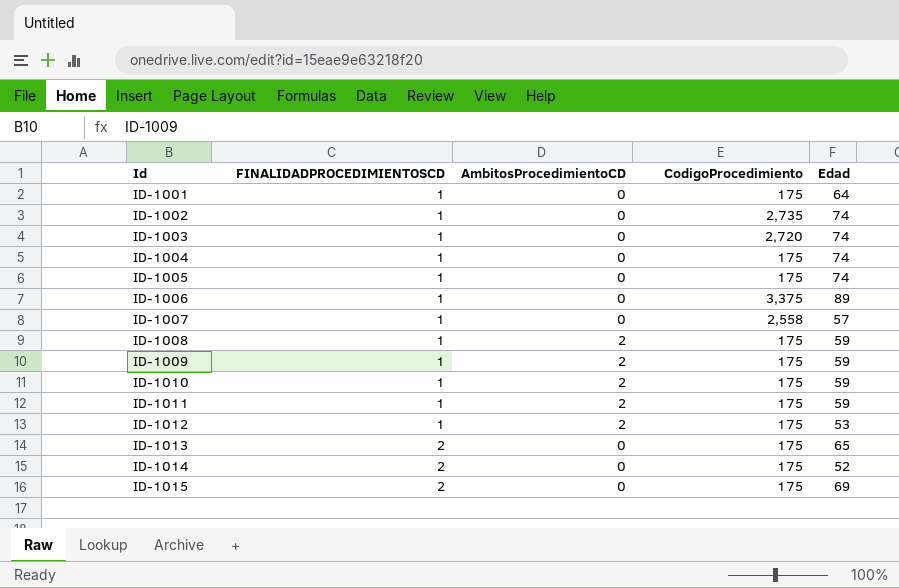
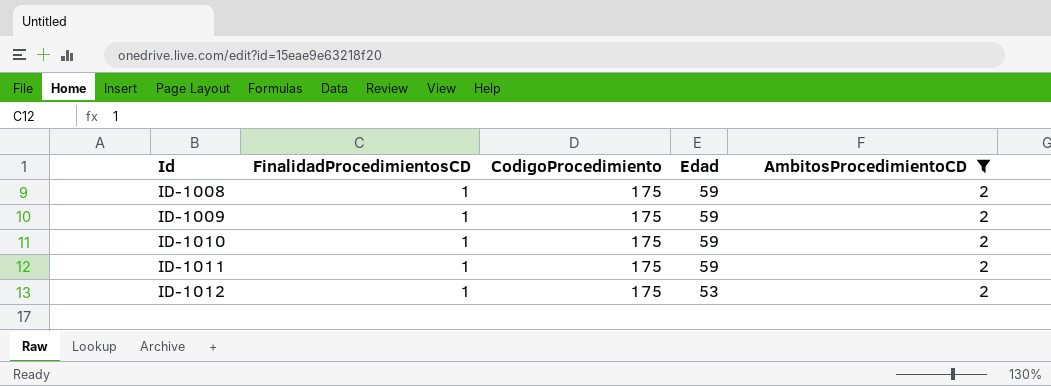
filter: none -> AmbitosProcedimientoCD = 2
column name: FINALIDADPROCEDIMIENTOSCD -> FinalidadProcedimientosCD
column AmbitosProcedimientoCD | position: 3 -> 5

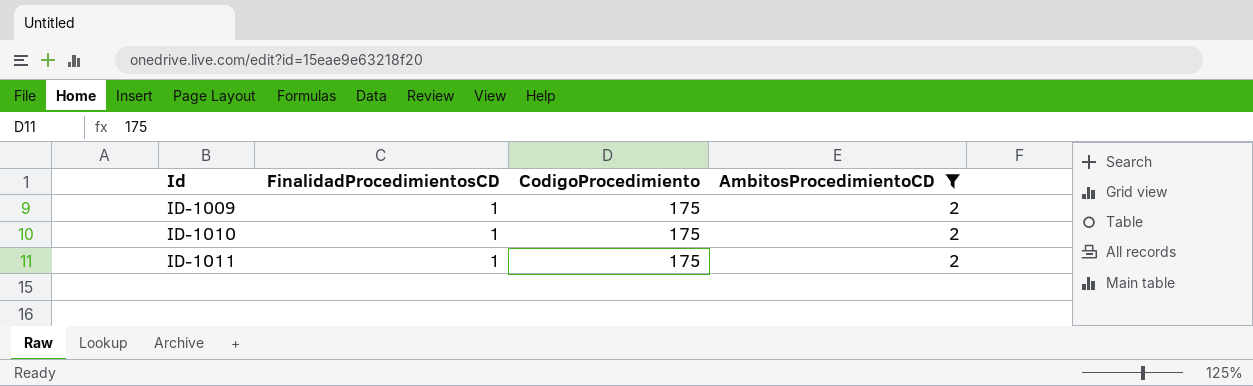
column Edad | position: 4 -> none
row ID-1008: 1 | 175 | 59 | 2 -> none
row ID-1012: 1 | 175 | 53 | 2 -> none

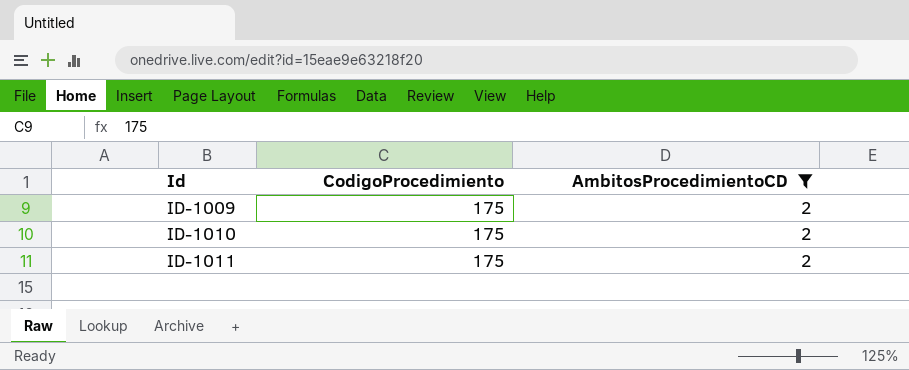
column FinalidadProcedimientosCD | position: 2 -> none

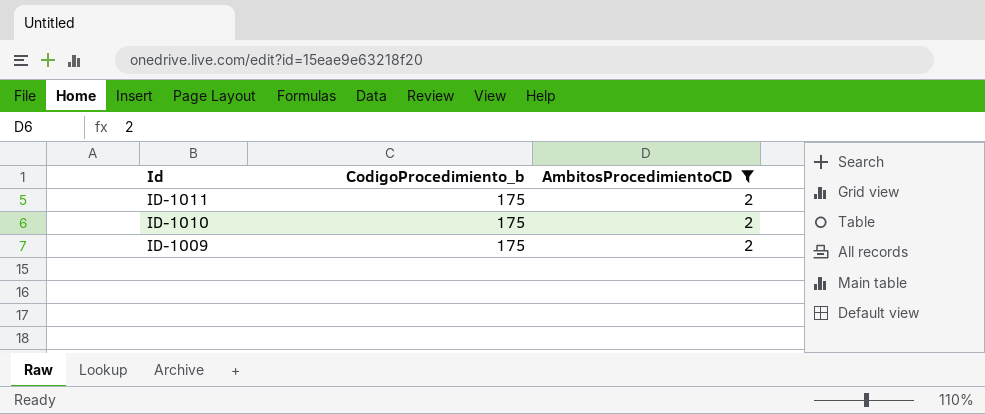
row order: Id ascending -> Id descending
column name: CodigoProcedimiento -> CodigoProcedimiento_b

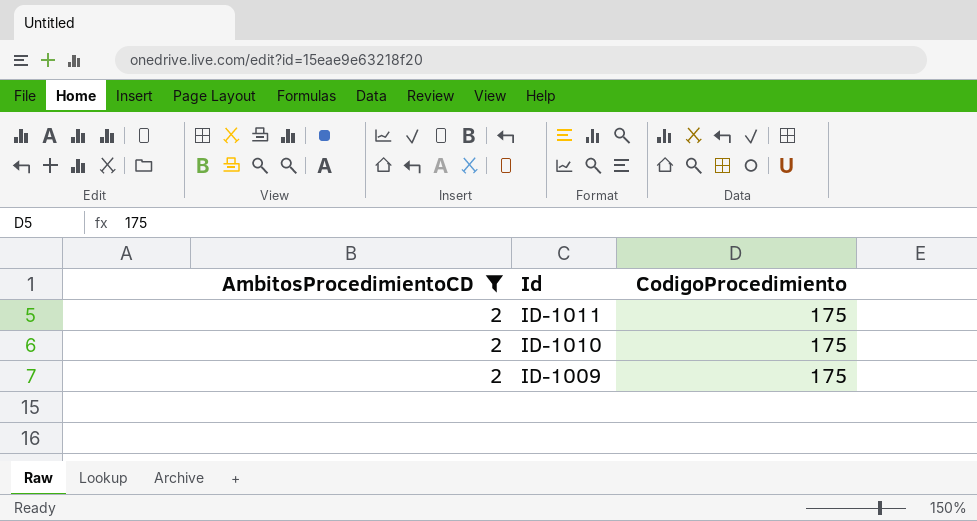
column AmbitosProcedimientoCD | position: 3 -> 1
column name: CodigoProcedimiento_b -> CodigoProcedimiento

